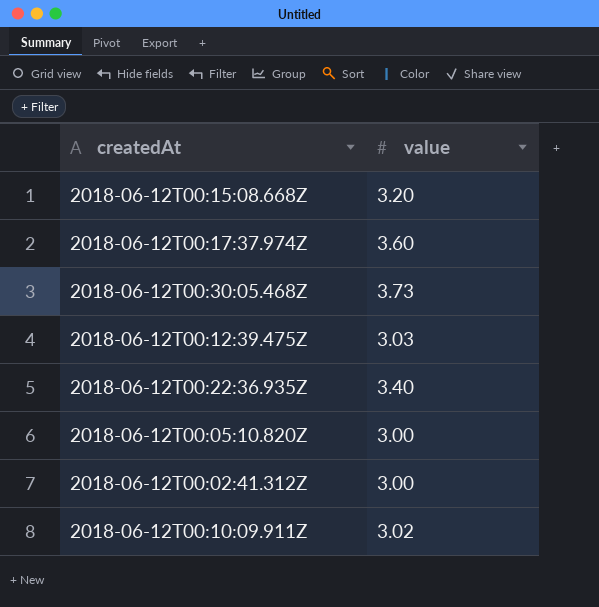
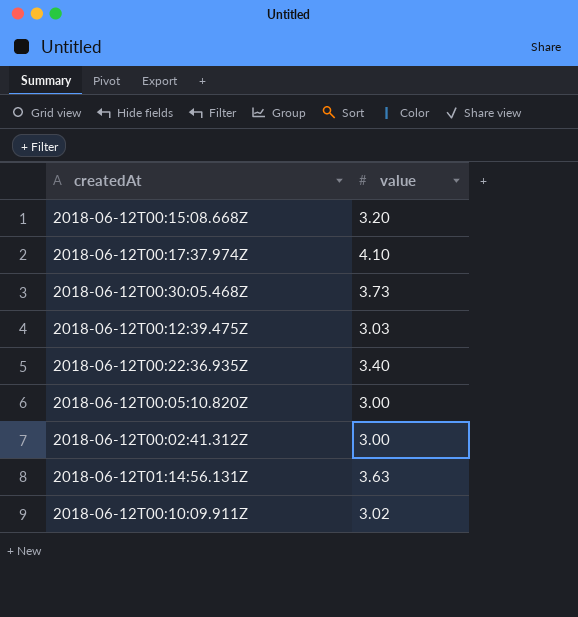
2018-06-12T00:17:37.974Z | value: 3.60 -> 4.10
row 2018-06-12T01:14:56.131Z: none -> 3.63

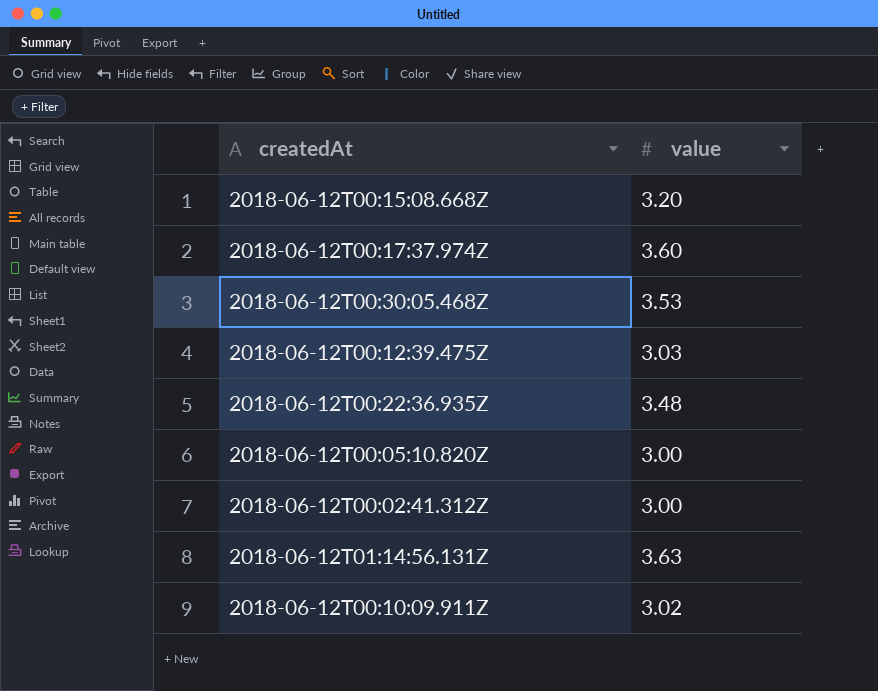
2018-06-12T00:17:37.974Z | value: 4.10 -> 3.60
2018-06-12T00:30:05.468Z | value: 3.73 -> 3.53
2018-06-12T00:22:36.935Z | value: 3.40 -> 3.48

